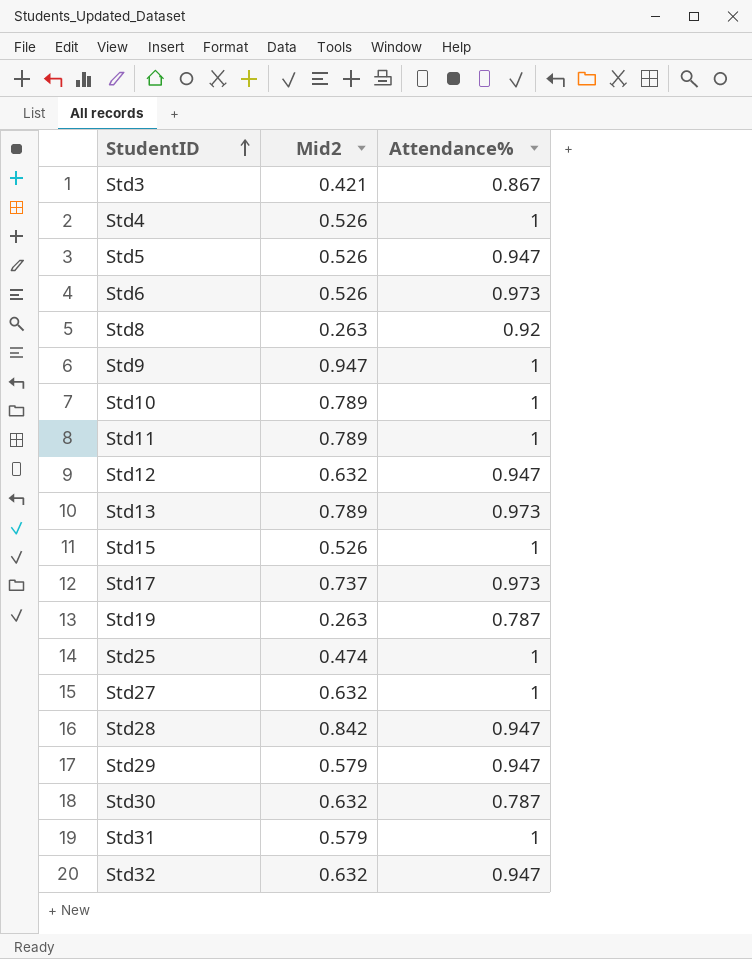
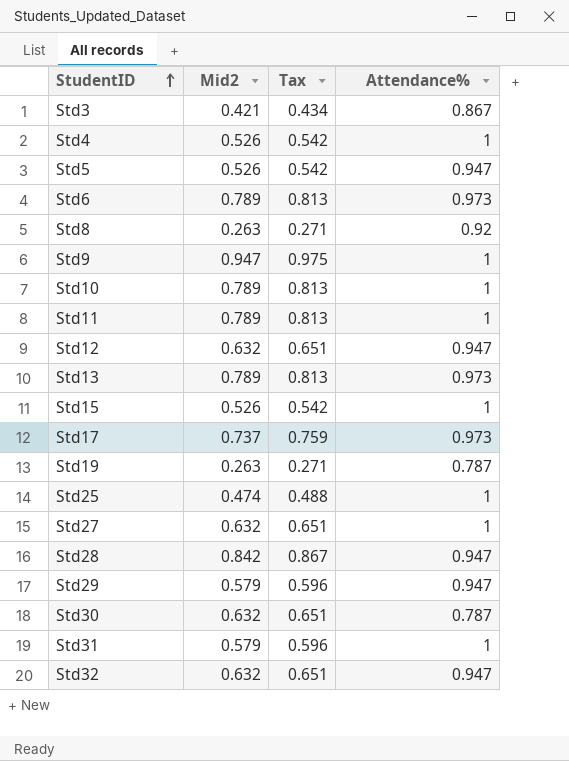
column Tax | formula: none -> [Mid2] * 1.03
Std6 | Mid2: 0.526 -> 0.789

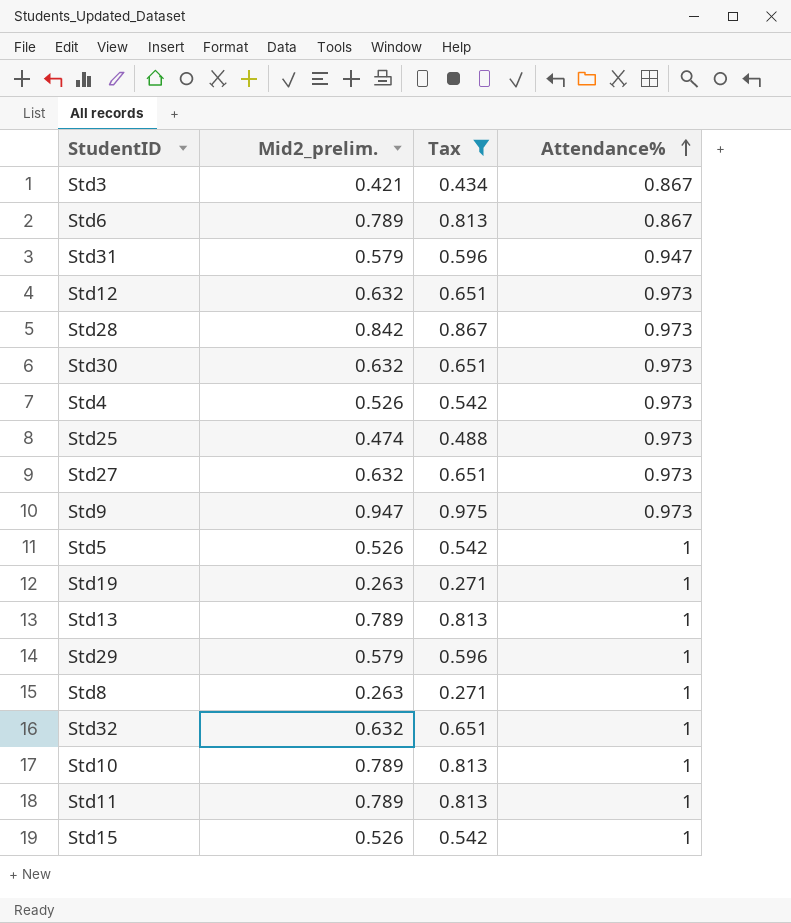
filter: none -> Tax != 0.759
row order: StudentID ascending -> Attendance% ascending
column name: Mid2 -> Mid2_prelim.
Std6 | Attendance%: 0.973 -> 0.867
Std31 | Attendance%: 1 -> 0.947
Std12 | Attendance%: 0.947 -> 0.973
Std28 | Attendance%: 0.947 -> 0.973
Std30 | Attendance%: 0.787 -> 0.973
Std4 | Attendance%: 1 -> 0.973
Std25 | Attendance%: 1 -> 0.973
Std27 | Attendance%: 1 -> 0.973
Std9 | Attendance%: 1 -> 0.973
Std5 | Attendance%: 0.947 -> 1
Std19 | Attendance%: 0.787 -> 1
Std13 | Attendance%: 0.973 -> 1
Std29 | Attendance%: 0.947 -> 1
Std8 | Attendance%: 0.92 -> 1
Std32 | Attendance%: 0.947 -> 1

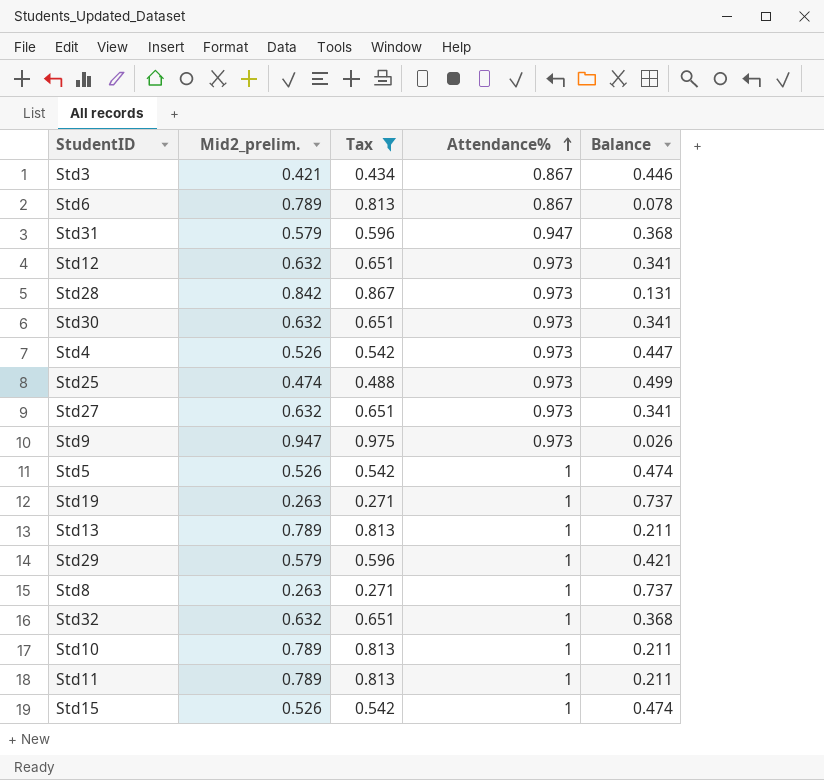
column Balance | formula: none -> [Attendance%] - [Mid2_prelim.]

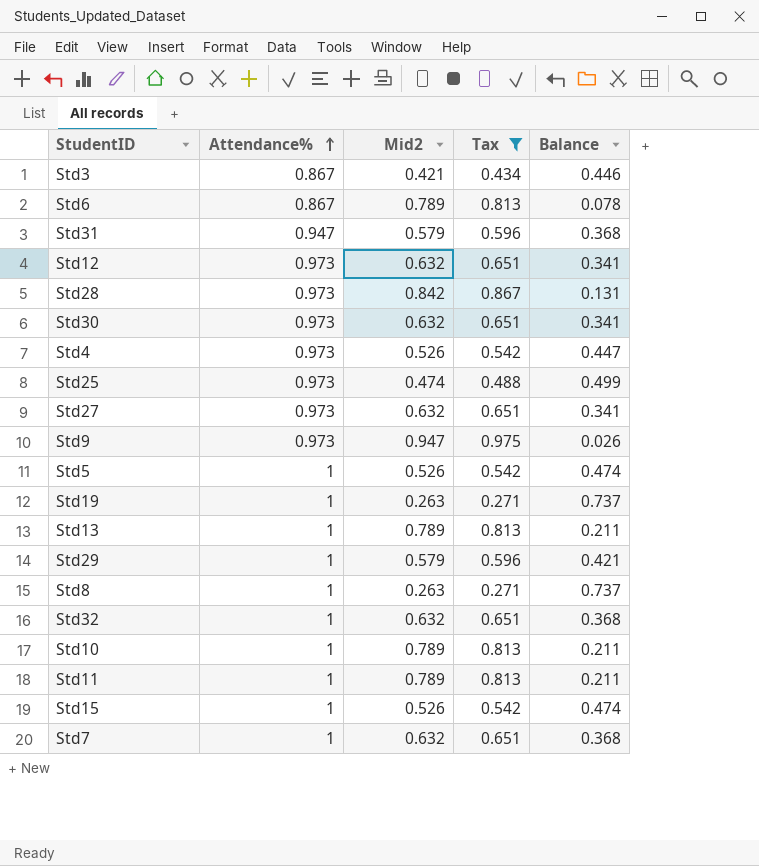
column Attendance% | position: 4 -> 2
column name: Mid2_prelim. -> Mid2
row Std7: none -> 1 | 0.632 | 0.651 | 0.368

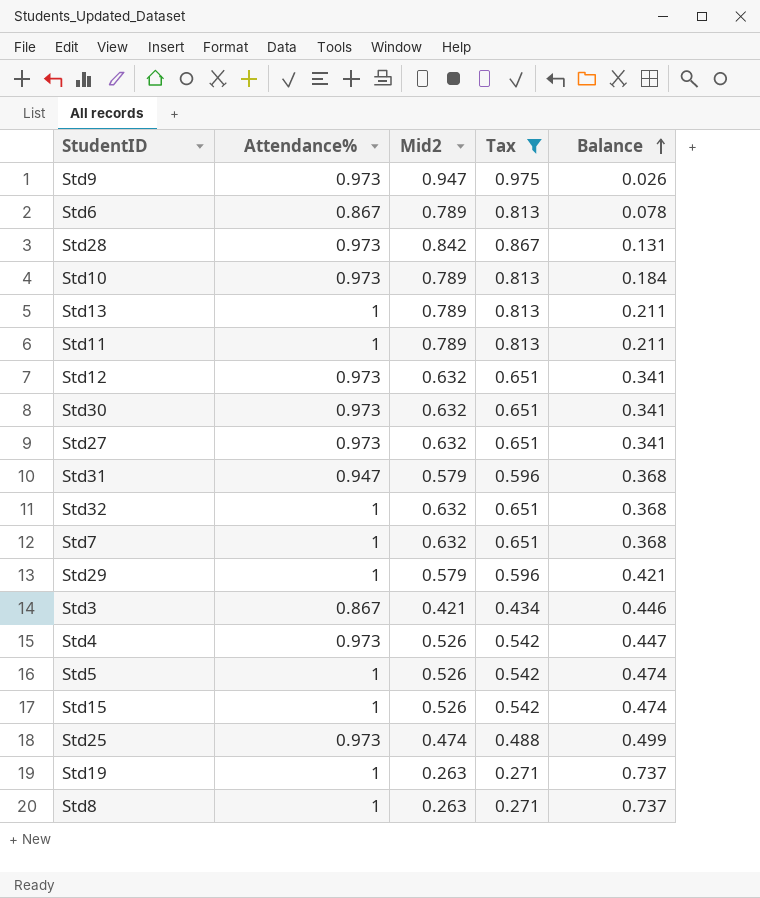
row order: Attendance% ascending -> Balance ascending
Std10 | Attendance%: 1 -> 0.973
Std10 | Balance: 0.211 -> 0.184

